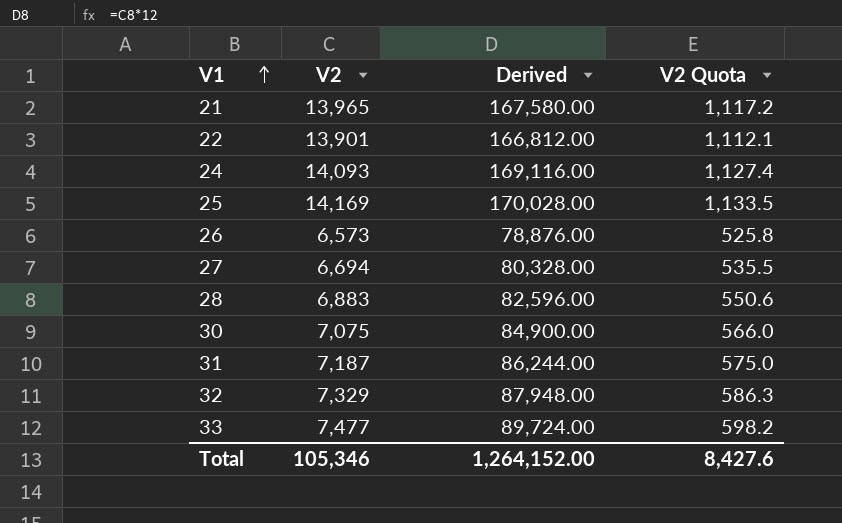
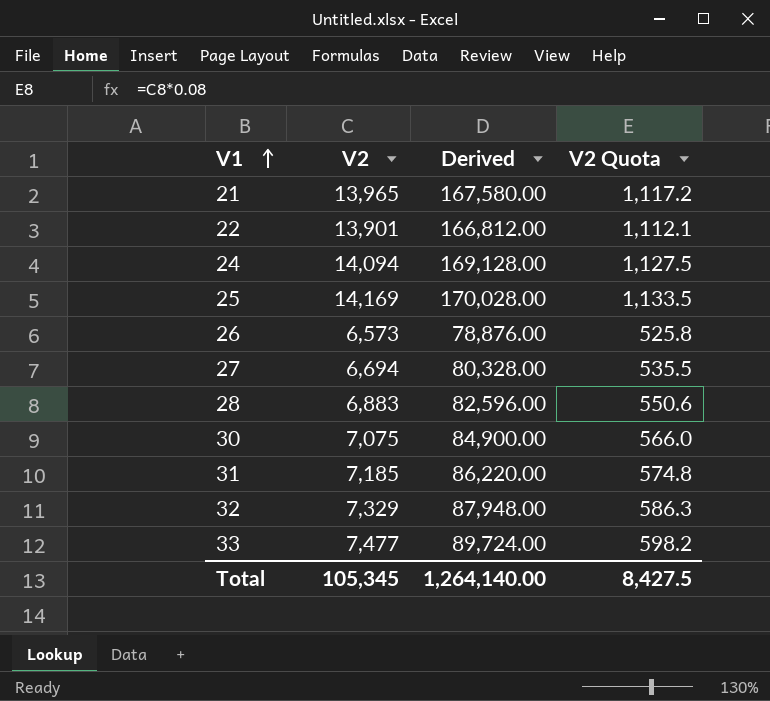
24 | V2: 14,093 -> 14,094
24 | Derived: 169,116.00 -> 169,128.00
24 | V2 Quota: 1,127.4 -> 1,127.5
31 | V2: 7,187 -> 7,185
31 | Derived: 86,244.00 -> 86,220.00
31 | V2 Quota: 575.0 -> 574.8
Total | V2: 105,346 -> 105,345
Total | Derived: 1,264,152.00 -> 1,264,140.00
Total | V2 Quota: 8,427.6 -> 8,427.5

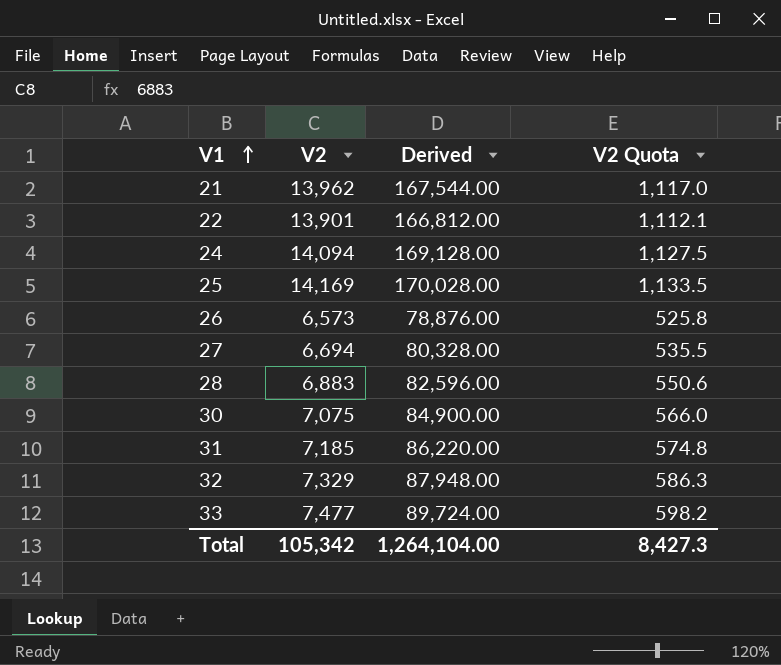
21 | V2: 13,965 -> 13,962
21 | Derived: 167,580.00 -> 167,544.00
21 | V2 Quota: 1,117.2 -> 1,117.0
Total | V2: 105,345 -> 105,342
Total | Derived: 1,264,140.00 -> 1,264,104.00
Total | V2 Quota: 8,427.5 -> 8,427.3

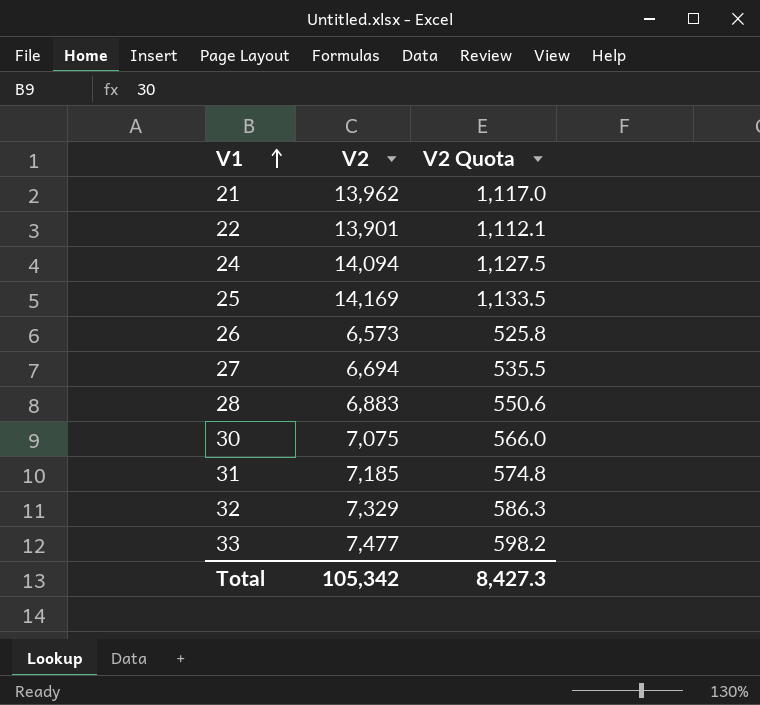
column Derived | formula: [V2] * 12 -> none

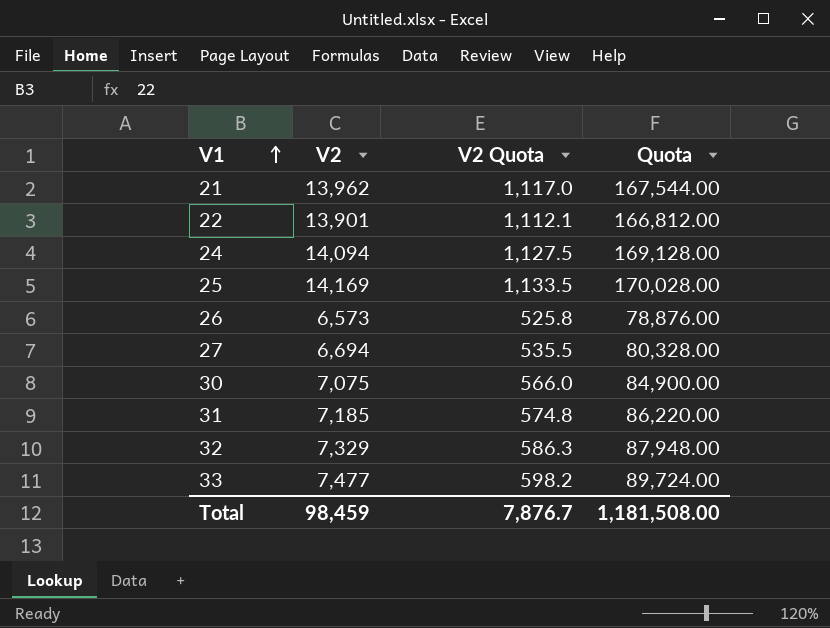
column Quota | formula: none -> [V2] * 12
row 28: 6,883 | 550.6 -> none
Total | V2: 105,342 -> 98,459
Total | V2 Quota: 8,427.3 -> 7,876.7

